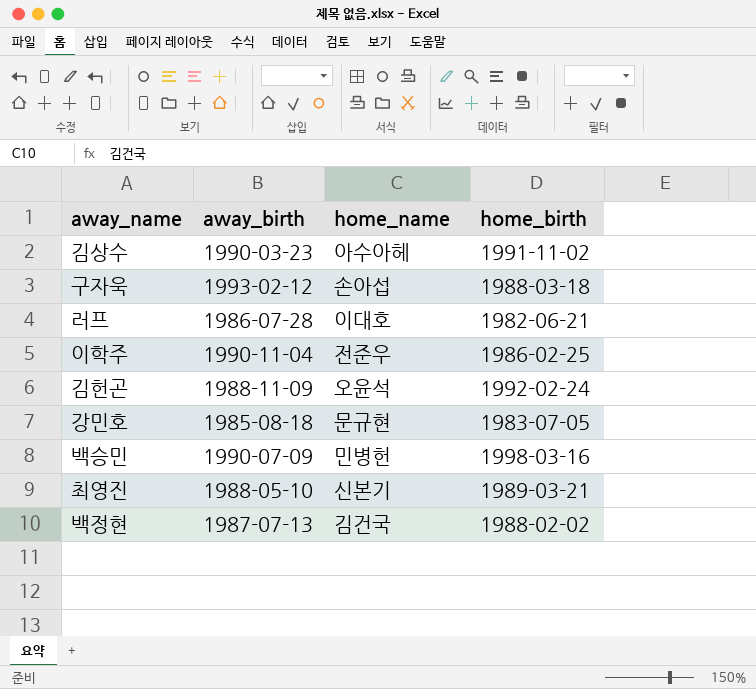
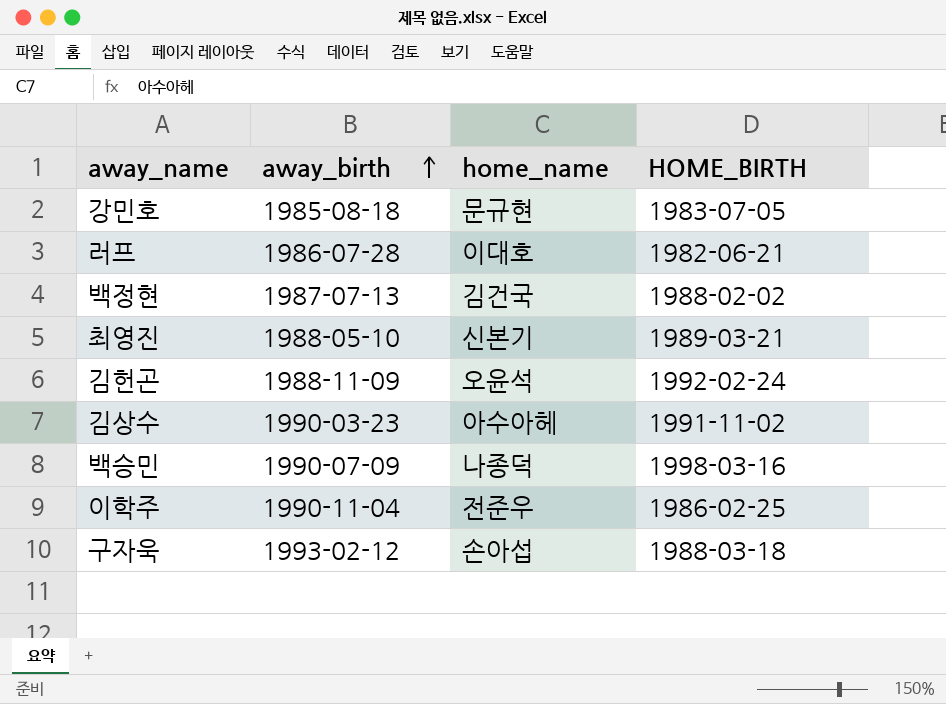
row order: none -> away_birth ascending
column name: home_birth -> HOME_BIRTH
백승민 | home_name: 민병헌 -> 나종덕

